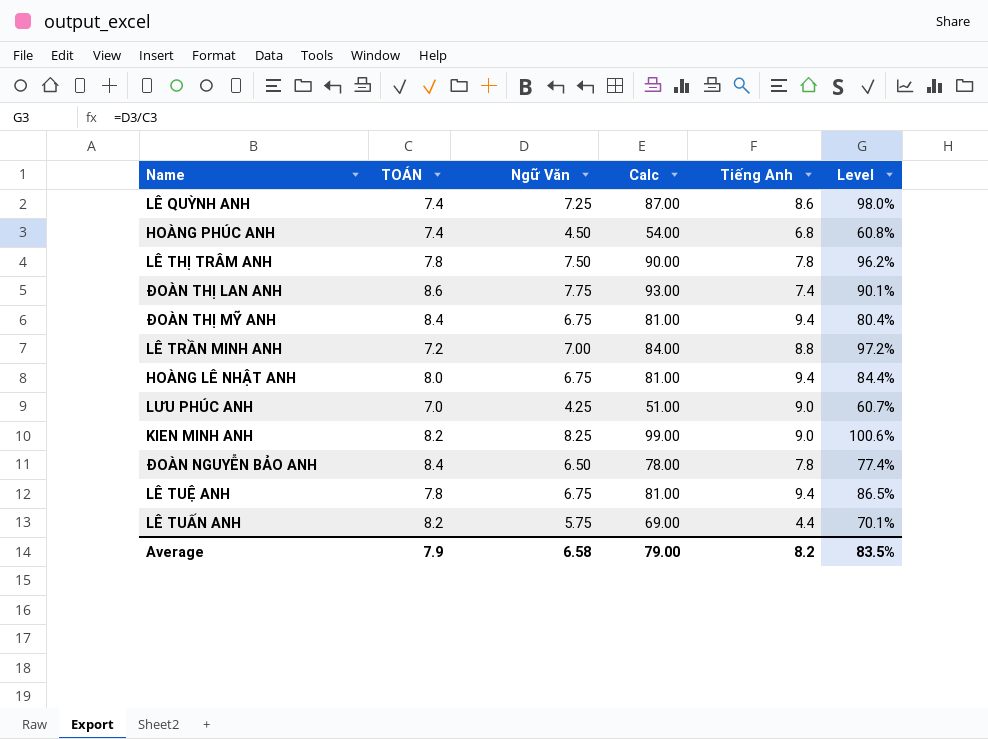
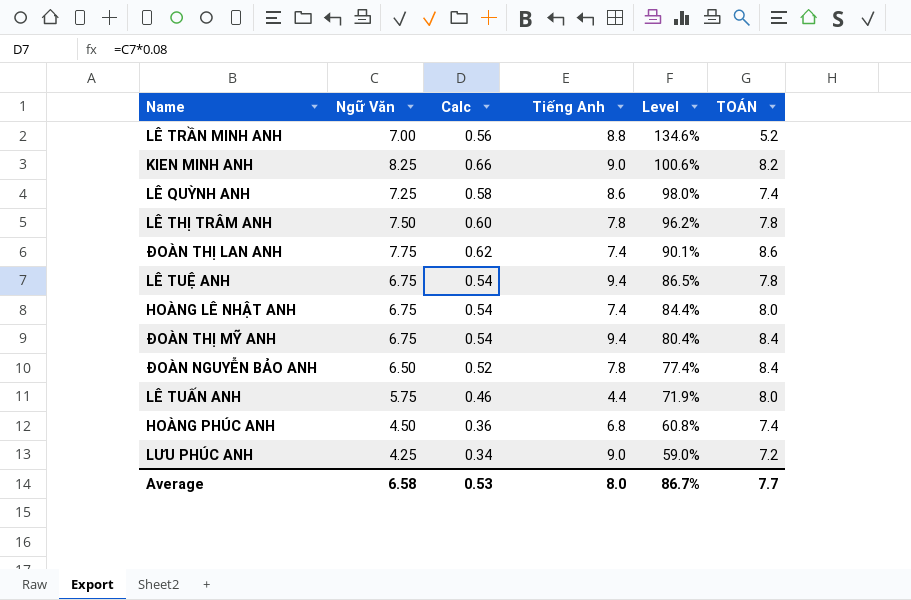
row order: none -> Level descending
column Calc | formula: [Ngữ Văn] * 12 -> [Ngữ Văn] * 0.08
column TOÁN | position: 2 -> 6
LÊ TRẦN MINH ANH | Level: 97.2% -> 134.6%
LÊ TRẦN MINH ANH | TOÁN: 7.2 -> 5.2
HOÀNG LÊ NHẬT ANH | Tiếng Anh: 9.4 -> 7.4
LÊ TUẤN ANH | Level: 70.1% -> 71.9%
LÊ TUẤN ANH | TOÁN: 8.2 -> 8.0
LƯU PHÚC ANH | Level: 60.7% -> 59.0%
LƯU PHÚC ANH | TOÁN: 7.0 -> 7.2
Average | Calc: 79.00 -> 0.53
Average | Tiếng Anh: 8.2 -> 8.0
Average | Level: 83.5% -> 86.7%
Average | TOÁN: 7.9 -> 7.7

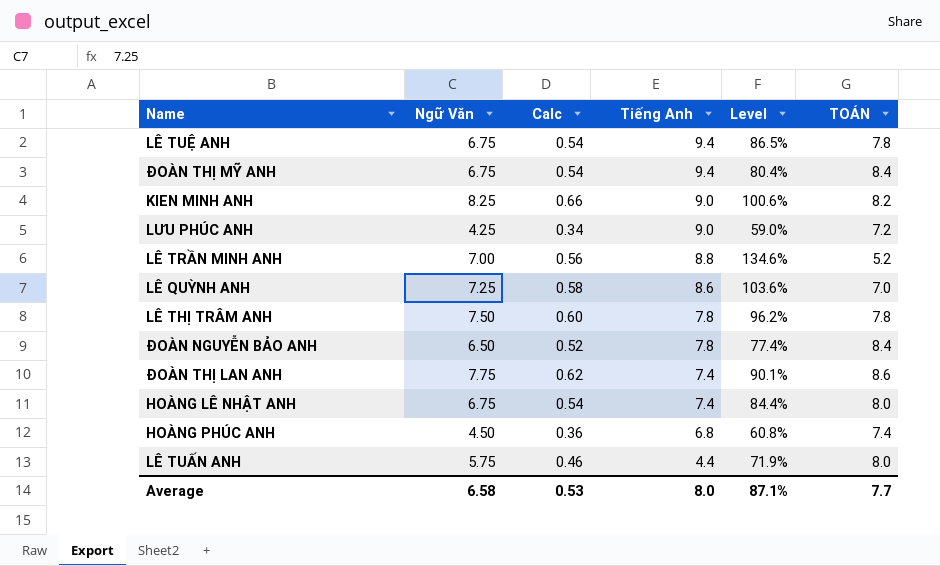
row order: Level descending -> Tiếng Anh descending
LÊ QUỲNH ANH | Level: 98.0% -> 103.6%
LÊ QUỲNH ANH | TOÁN: 7.4 -> 7.0
Average | Level: 86.7% -> 87.1%

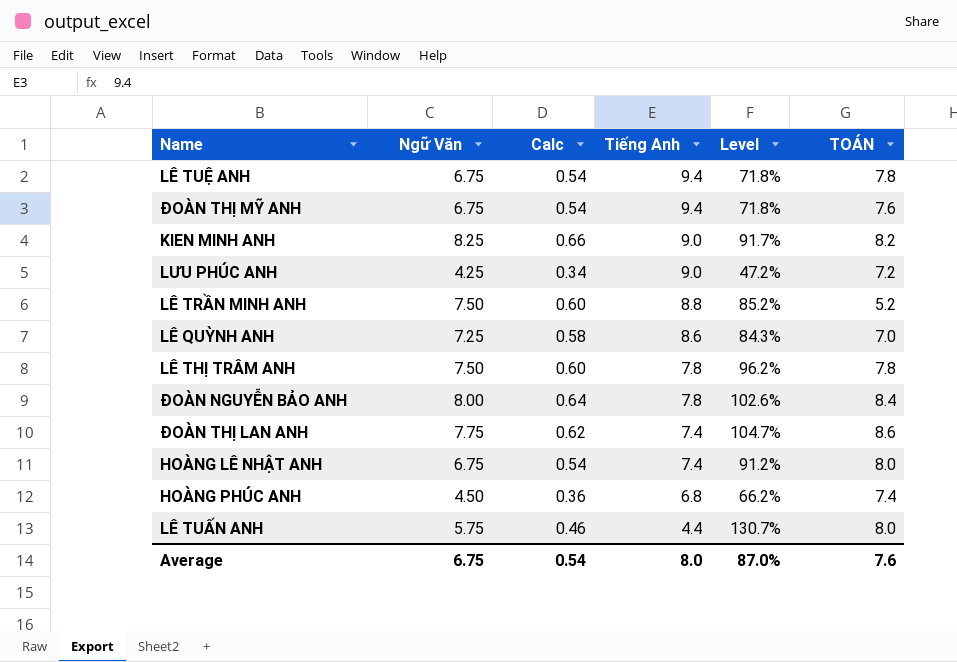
column Level | formula: [Ngữ Văn] / [TOÁN] -> [Ngữ Văn] / [Tiếng Anh]
ĐOÀN THỊ MỸ ANH | TOÁN: 8.4 -> 7.6
LÊ TRẦN MINH ANH | Ngữ Văn: 7.00 -> 7.50
LÊ TRẦN MINH ANH | Calc: 0.56 -> 0.60
ĐOÀN NGUYỄN BẢO ANH | Ngữ Văn: 6.50 -> 8.00
ĐOÀN NGUYỄN BẢO ANH | Calc: 0.52 -> 0.64
Average | Ngữ Văn: 6.58 -> 6.75
Average | Calc: 0.53 -> 0.54
Average | Level: 87.1% -> 87.0%
Average | TOÁN: 7.7 -> 7.6

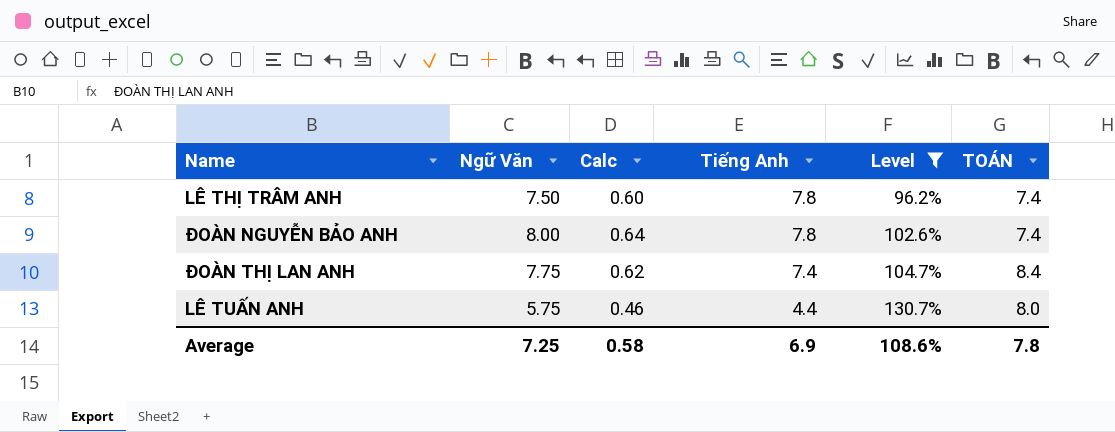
filter: none -> Level >= 96.2%
LÊ THỊ TRÂM ANH | TOÁN: 7.8 -> 7.4
ĐOÀN NGUYỄN BẢO ANH | TOÁN: 8.4 -> 7.4
ĐOÀN THỊ LAN ANH | TOÁN: 8.6 -> 8.4
Average | Ngữ Văn: 6.75 -> 7.25
Average | Calc: 0.54 -> 0.58
Average | Tiếng Anh: 8.0 -> 6.9
Average | Level: 87.0% -> 108.6%
Average | TOÁN: 7.6 -> 7.8

